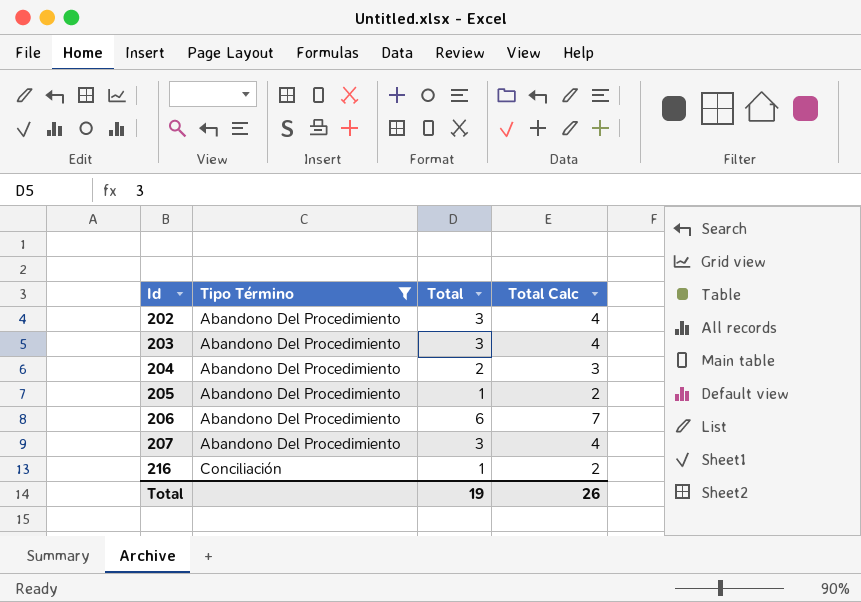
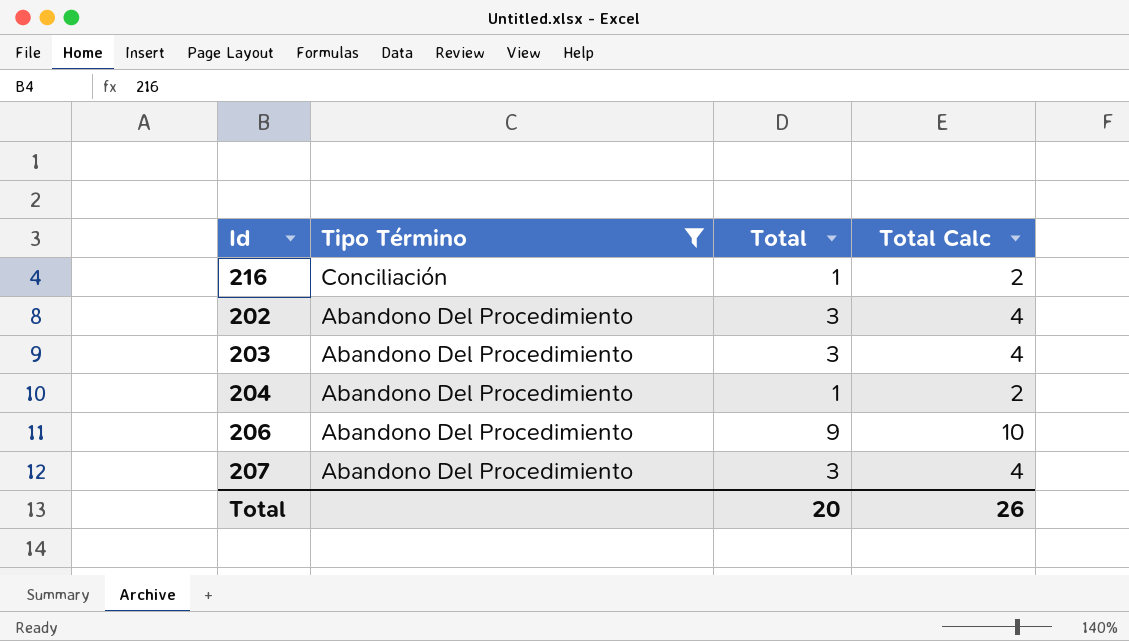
row order: Id ascending -> Tipo Término descending
row 205: Abandono Del Procedimiento | 1 | 2 -> none
204 | Total: 2 -> 1
204 | Total Calc: 3 -> 2
206 | Total: 6 -> 9
206 | Total Calc: 7 -> 10
Total | Total: 19 -> 20

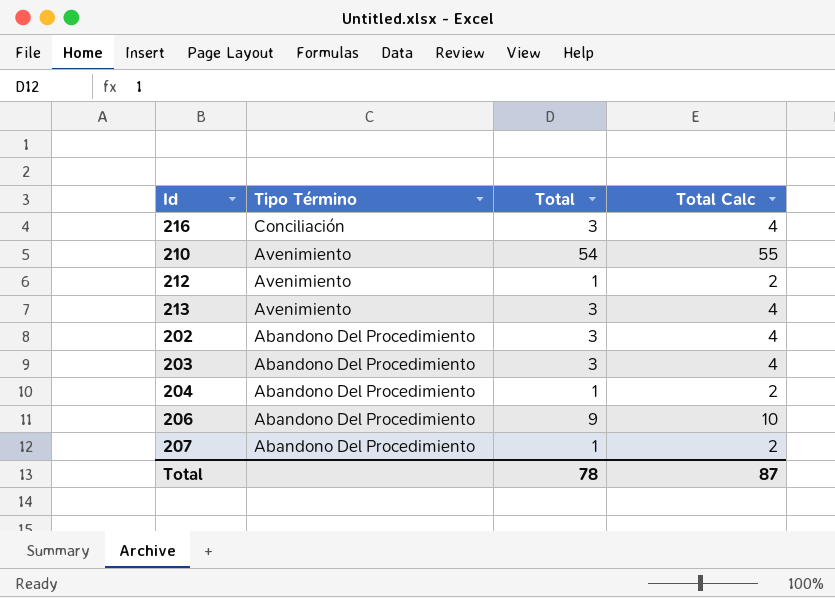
filter: Tipo Término != Avenimiento -> none
216 | Total: 1 -> 3
216 | Total Calc: 2 -> 4
207 | Total: 3 -> 1
207 | Total Calc: 4 -> 2
Total | Total: 20 -> 78
Total | Total Calc: 26 -> 87

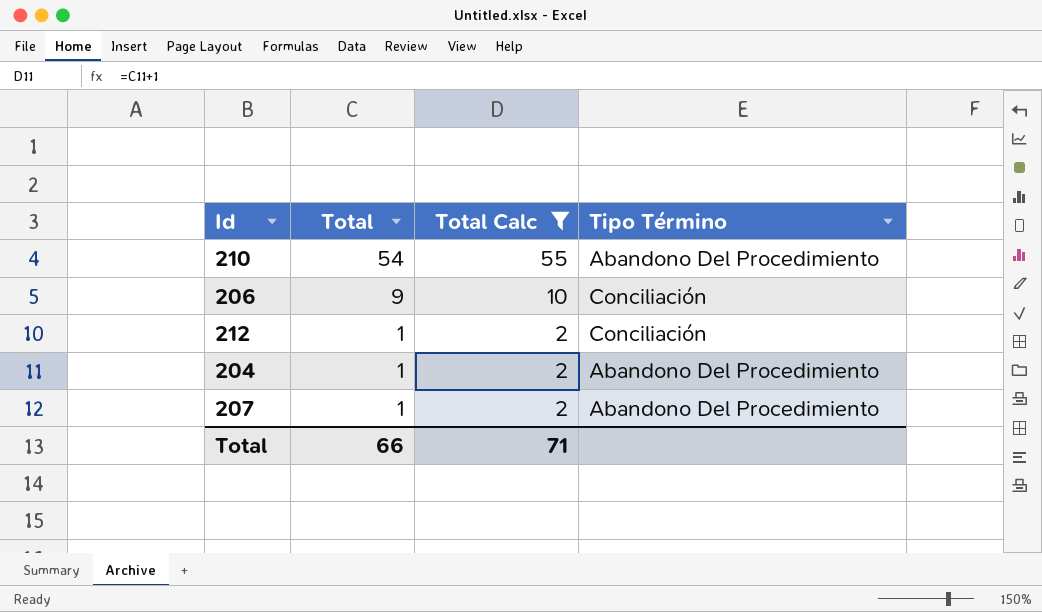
filter: none -> Total Calc != 4
row order: Tipo Término descending -> Total descending
column Tipo Término | position: 2 -> 4
210 | Tipo Término: Avenimiento -> Abandono Del Procedimiento
206 | Tipo Término: Abandono Del Procedimiento -> Conciliación
212 | Tipo Término: Avenimiento -> Conciliación
Total | Total: 78 -> 66
Total | Total Calc: 87 -> 71

